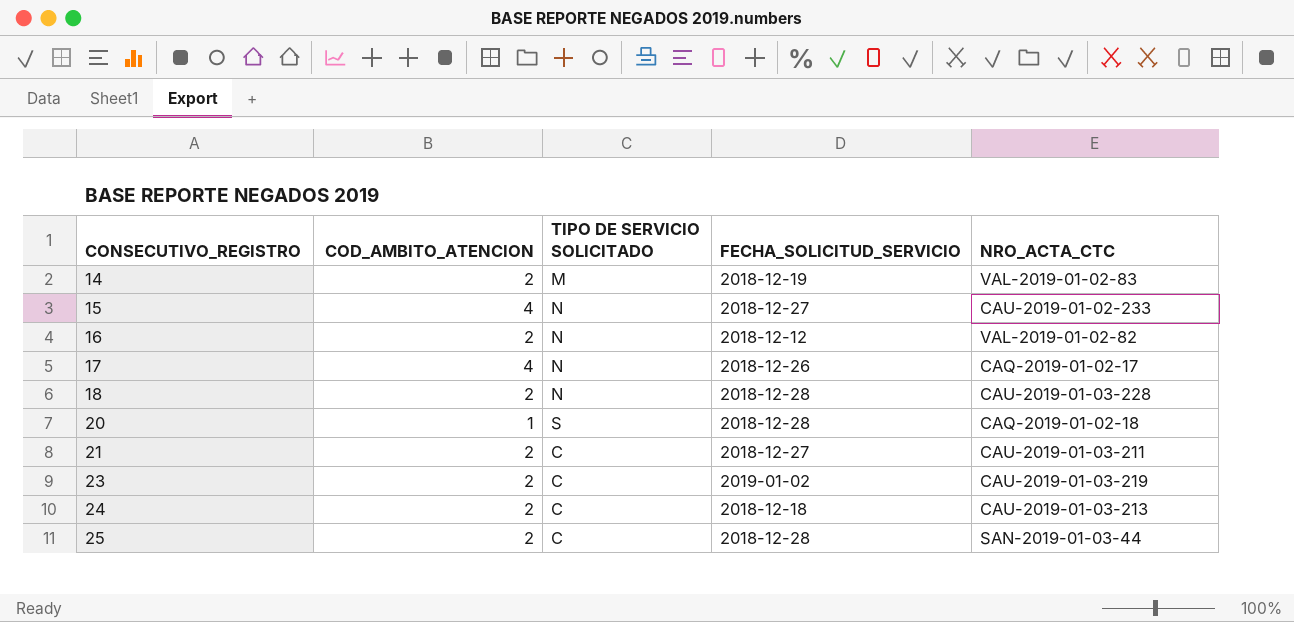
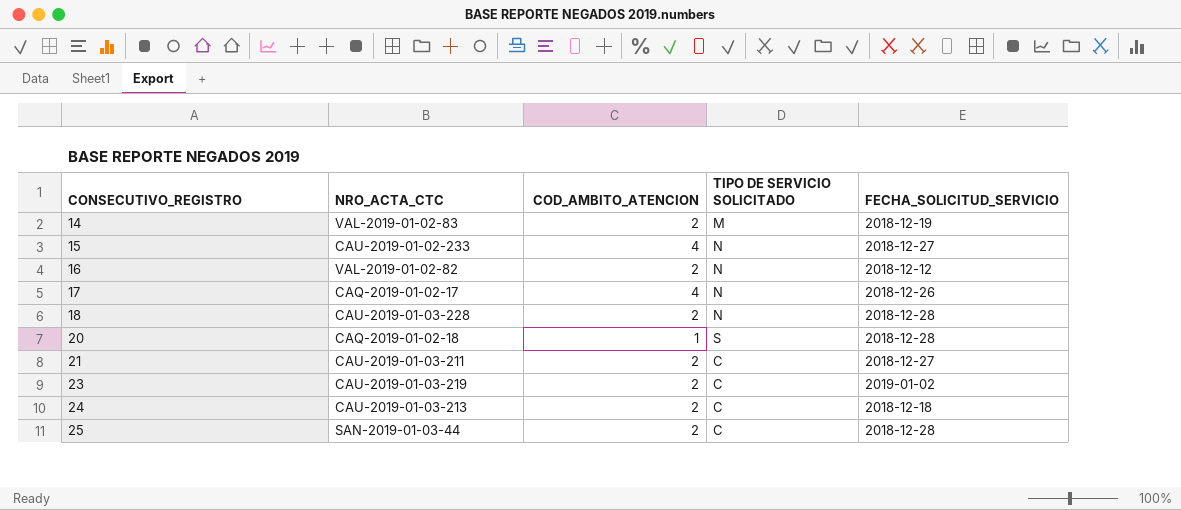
column NRO_ACTA_CTC | position: 5 -> 2

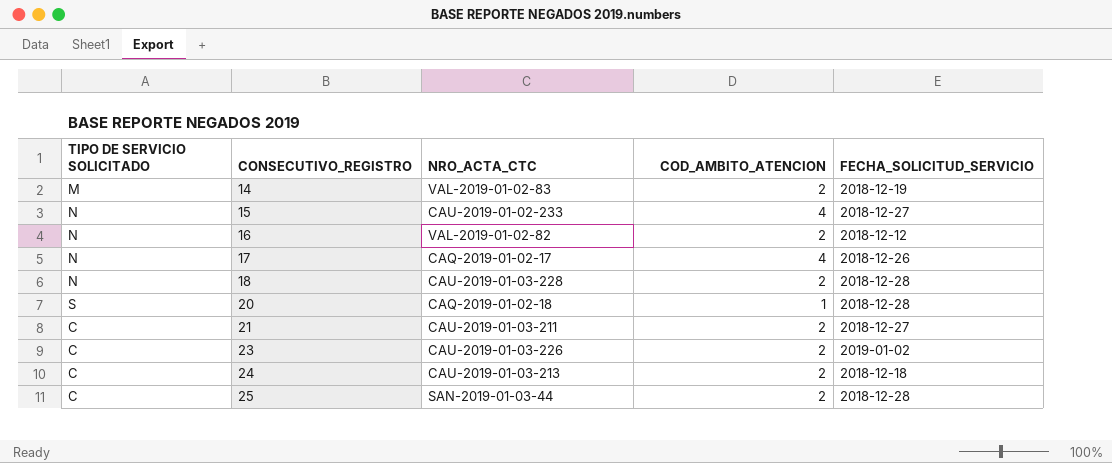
column TIPO DE SERVICIO SOLICITADO | position: 4 -> 1
23 | NRO_ACTA_CTC: CAU-2019-01-03-219 -> CAU-2019-01-03-226

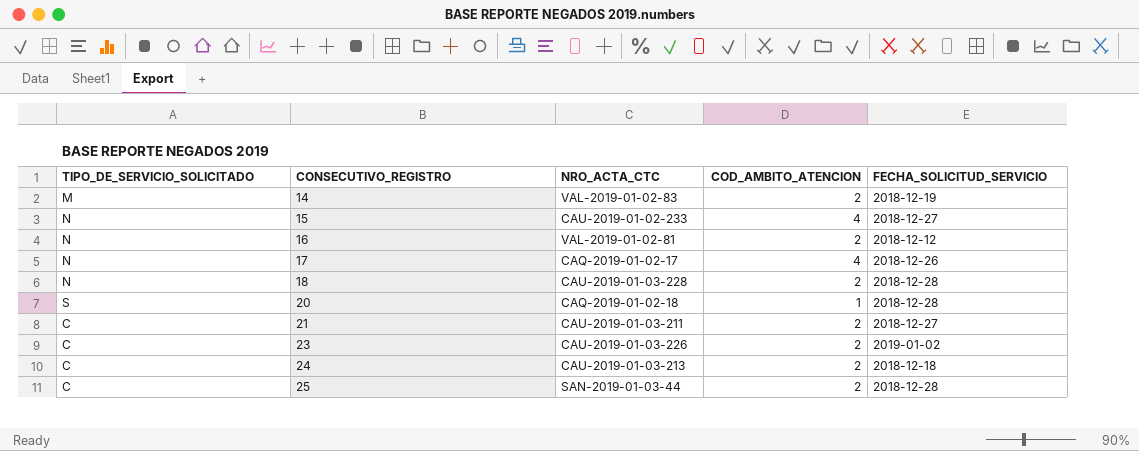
column name: TIPO DE SERVICIO SOLICITADO -> TIPO_DE_SERVICIO_SOLICITADO
16 | NRO_ACTA_CTC: VAL-2019-01-02-82 -> VAL-2019-01-02-81

